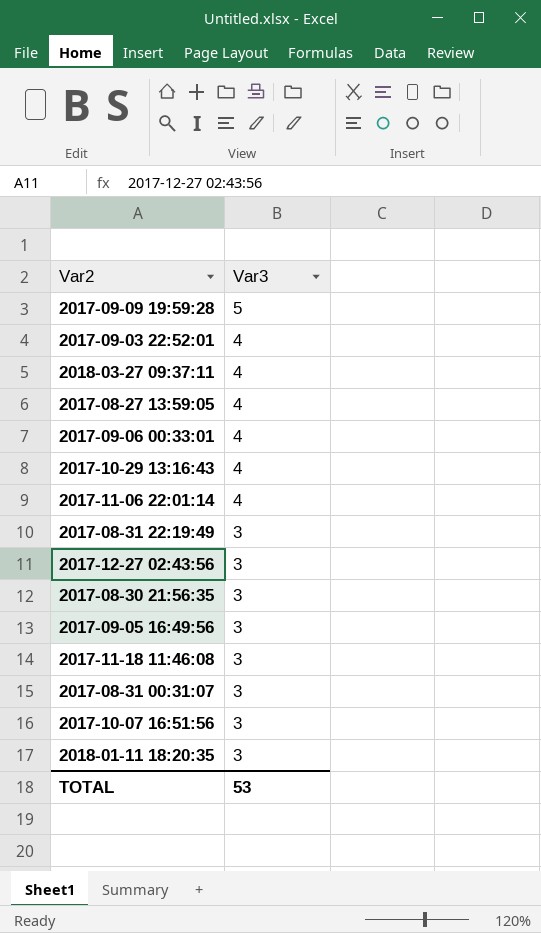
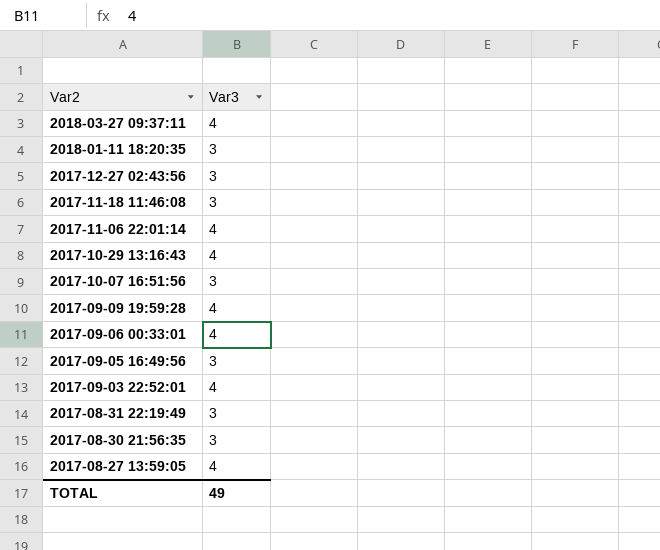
row order: Var3 descending -> Var2 descending
row 2017-08-31 00:31:07: 3 -> none
2017-09-09 19:59:28 | Var3: 5 -> 4
TOTAL | Var3: 53 -> 49

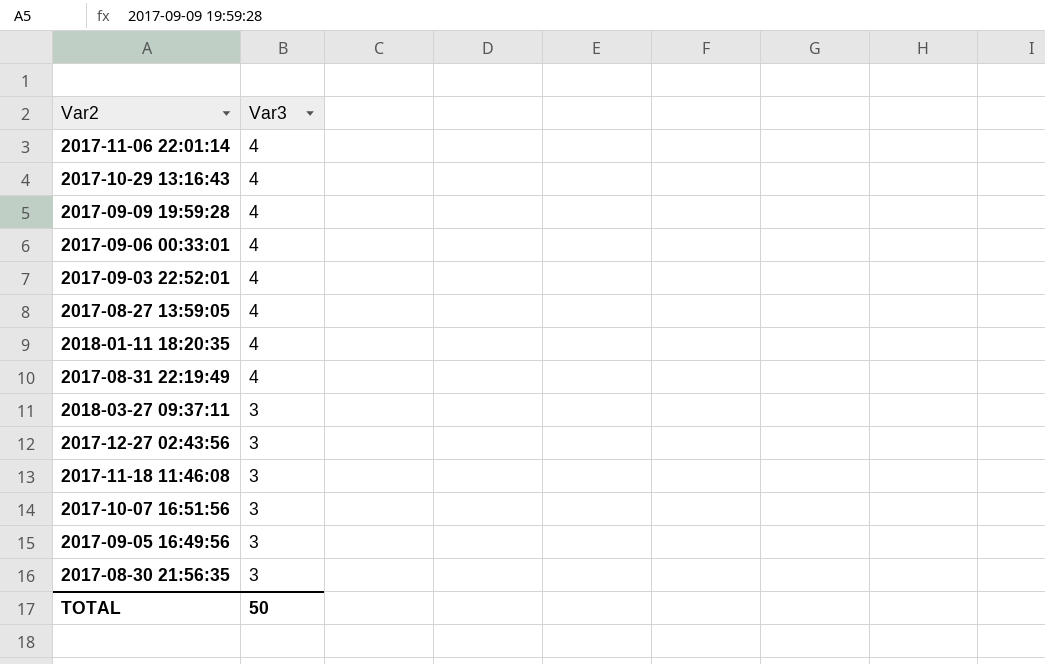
row order: Var2 descending -> Var3 descending
2018-01-11 18:20:35 | Var3: 3 -> 4
2017-08-31 22:19:49 | Var3: 3 -> 4
2018-03-27 09:37:11 | Var3: 4 -> 3
TOTAL | Var3: 49 -> 50

